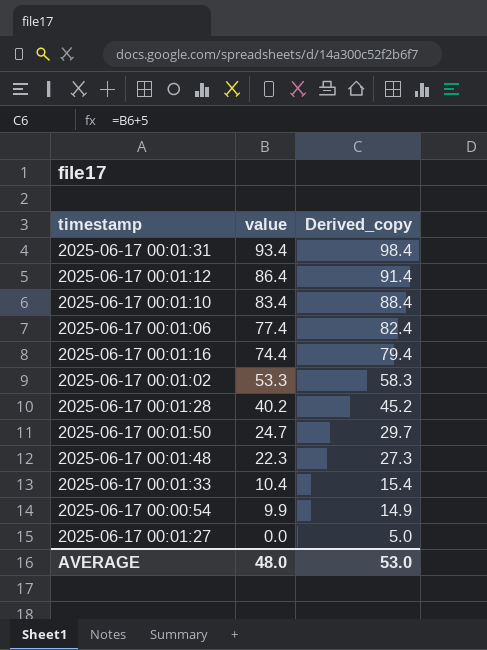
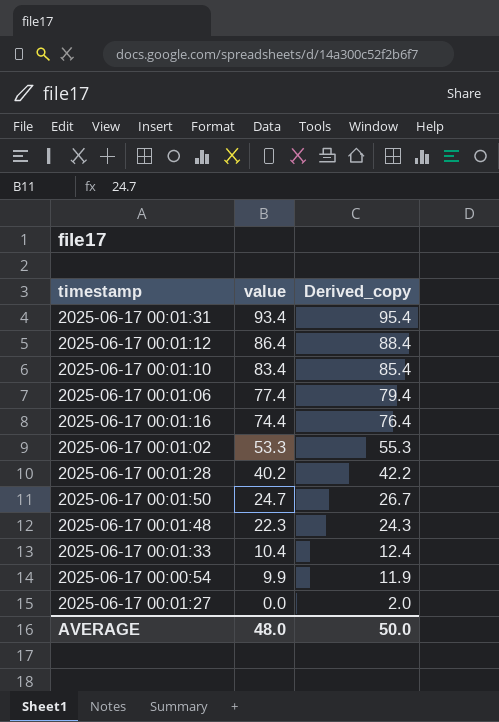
column Derived_copy | formula: [value] + 5 -> [value] + 2
AVERAGE | Derived_copy: 53.0 -> 50.0

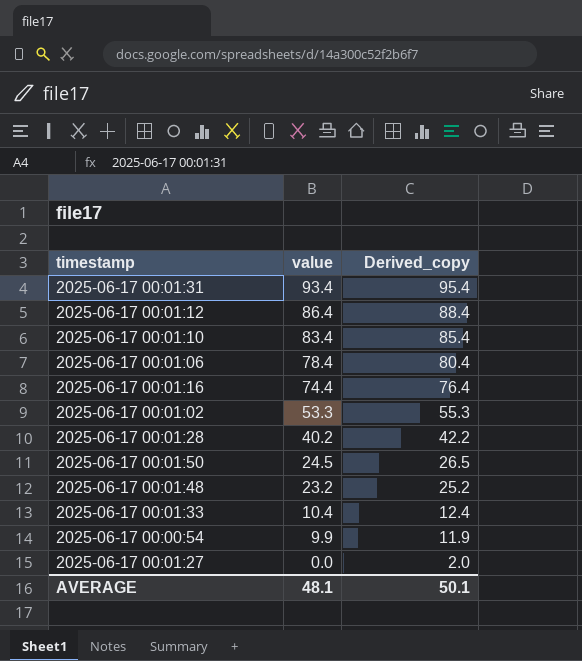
2025-06-17 00:01:06 | value: 77.4 -> 78.4
2025-06-17 00:01:06 | Derived_copy: 79.4 -> 80.4
2025-06-17 00:01:50 | value: 24.7 -> 24.5
2025-06-17 00:01:50 | Derived_copy: 26.7 -> 26.5
2025-06-17 00:01:48 | value: 22.3 -> 23.2
2025-06-17 00:01:48 | Derived_copy: 24.3 -> 25.2
AVERAGE | value: 48.0 -> 48.1
AVERAGE | Derived_copy: 50.0 -> 50.1

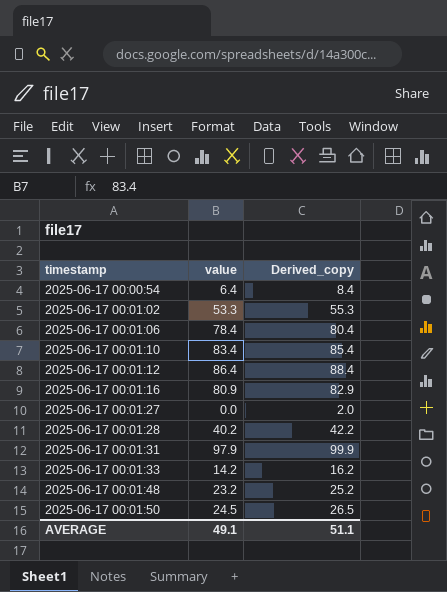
row order: value descending -> timestamp ascending
2025-06-17 00:00:54 | value: 9.9 -> 6.4
2025-06-17 00:00:54 | Derived_copy: 11.9 -> 8.4
2025-06-17 00:01:16 | value: 74.4 -> 80.9
2025-06-17 00:01:16 | Derived_copy: 76.4 -> 82.9
2025-06-17 00:01:31 | value: 93.4 -> 97.9
2025-06-17 00:01:31 | Derived_copy: 95.4 -> 99.9
2025-06-17 00:01:33 | value: 10.4 -> 14.2
2025-06-17 00:01:33 | Derived_copy: 12.4 -> 16.2
AVERAGE | value: 48.1 -> 49.1
AVERAGE | Derived_copy: 50.1 -> 51.1

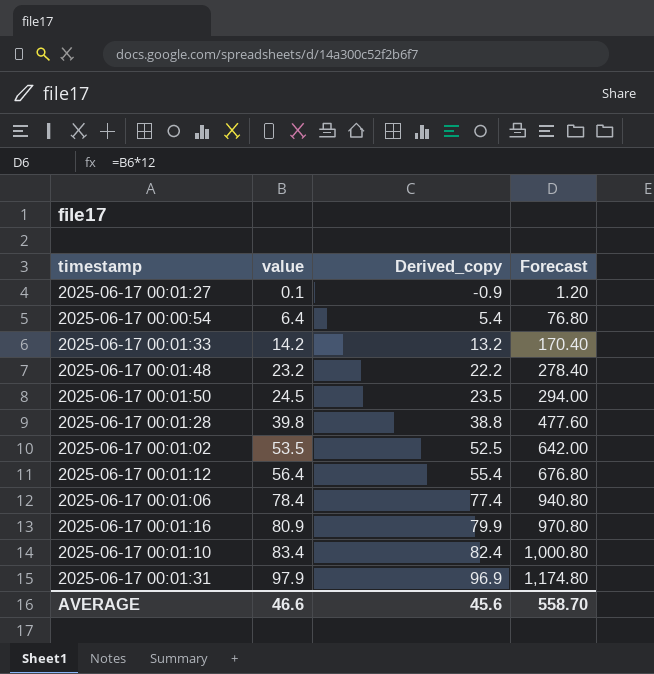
row order: timestamp ascending -> value ascending
column Derived_copy | formula: [value] + 2 -> [value] - 1
column Forecast | formula: none -> [value] * 12
2025-06-17 00:01:27 | value: 0.0 -> 0.1
2025-06-17 00:01:28 | value: 40.2 -> 39.8
2025-06-17 00:01:02 | value: 53.3 -> 53.5
2025-06-17 00:01:12 | value: 86.4 -> 56.4
AVERAGE | value: 49.1 -> 46.6
AVERAGE | Derived_copy: 51.1 -> 45.6

